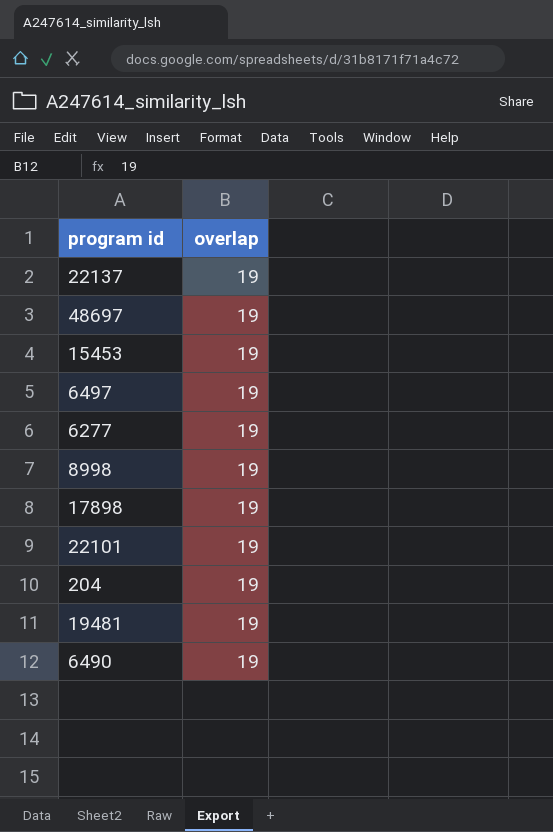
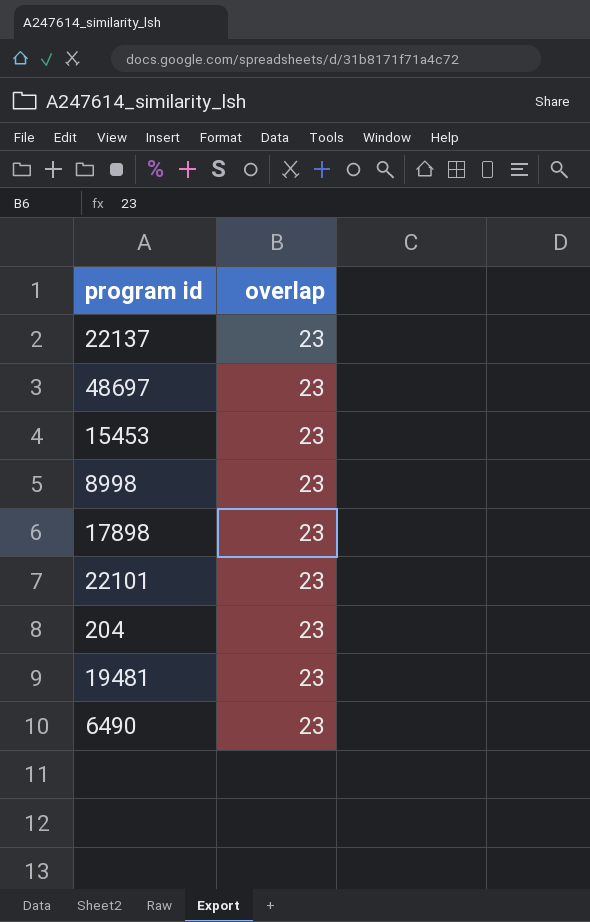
row 6497: 19 -> none
row 6277: 19 -> none
22137 | overlap: 19 -> 23
48697 | overlap: 19 -> 23
15453 | overlap: 19 -> 23
8998 | overlap: 19 -> 23
17898 | overlap: 19 -> 23
22101 | overlap: 19 -> 23
204 | overlap: 19 -> 23
19481 | overlap: 19 -> 23
6490 | overlap: 19 -> 23

